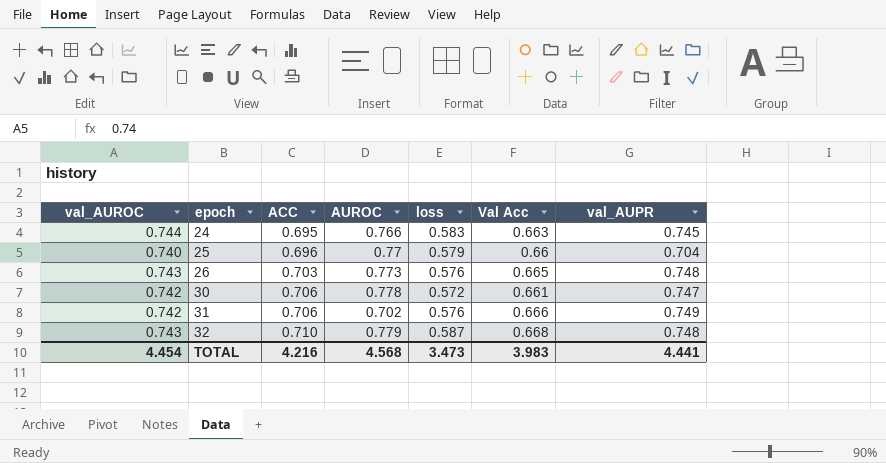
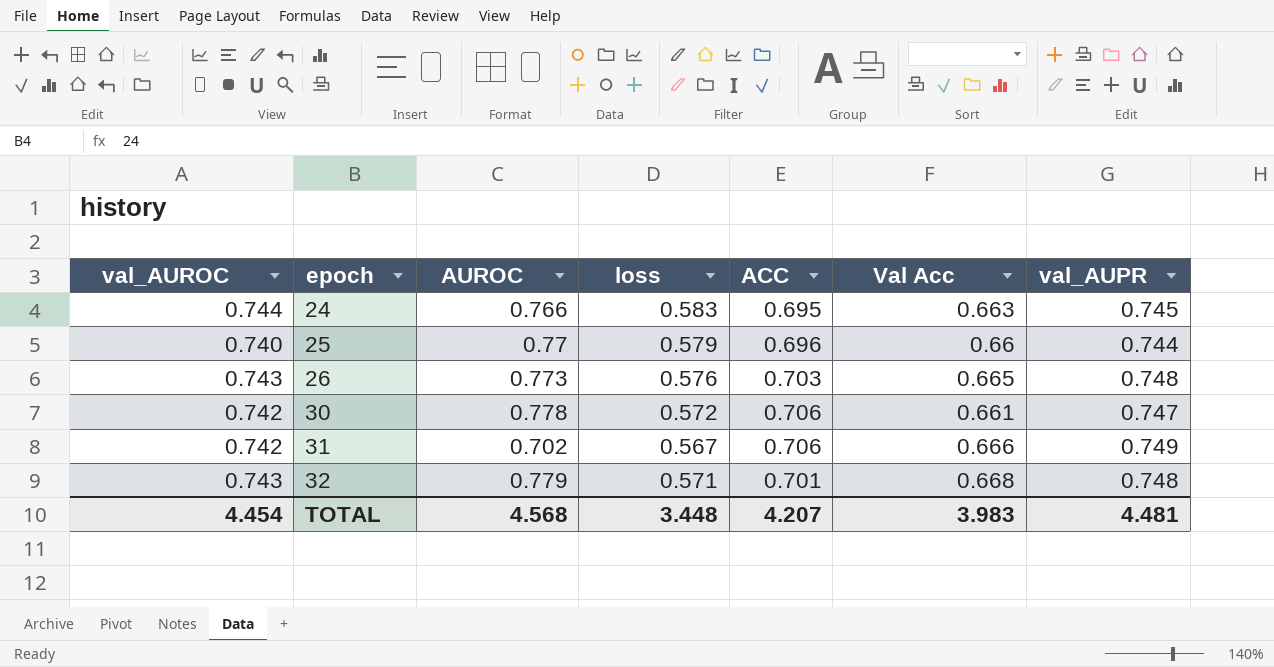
column ACC | position: 3 -> 5
25 | val_AUPR: 0.704 -> 0.744
31 | loss: 0.576 -> 0.567
32 | loss: 0.587 -> 0.571
32 | ACC: 0.710 -> 0.701
TOTAL | loss: 3.473 -> 3.448
TOTAL | ACC: 4.216 -> 4.207
TOTAL | val_AUPR: 4.441 -> 4.481

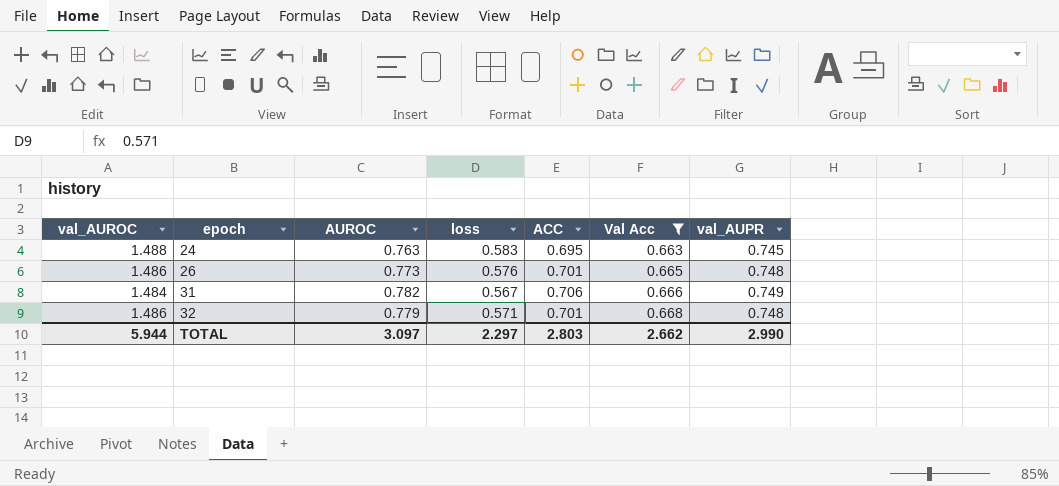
filter: none -> Val Acc >= 0.663
24 | val_AUROC: 0.744 -> 1.488
24 | AUROC: 0.766 -> 0.763
26 | val_AUROC: 0.743 -> 1.486
26 | ACC: 0.703 -> 0.701
31 | val_AUROC: 0.742 -> 1.484
31 | AUROC: 0.702 -> 0.782
32 | val_AUROC: 0.743 -> 1.486
TOTAL | val_AUROC: 4.454 -> 5.944
TOTAL | AUROC: 4.568 -> 3.097
TOTAL | loss: 3.448 -> 2.297
TOTAL | ACC: 4.207 -> 2.803
TOTAL | Val Acc: 3.983 -> 2.662
TOTAL | val_AUPR: 4.481 -> 2.990

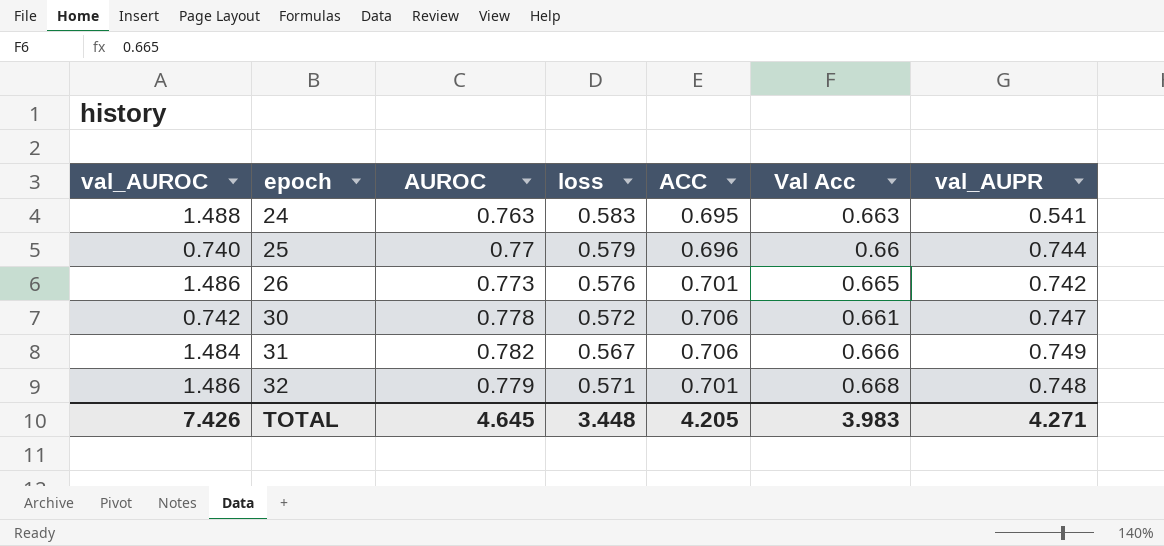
filter: Val Acc >= 0.663 -> none
24 | val_AUPR: 0.745 -> 0.541
26 | val_AUPR: 0.748 -> 0.742
TOTAL | val_AUROC: 5.944 -> 7.426
TOTAL | AUROC: 3.097 -> 4.645
TOTAL | loss: 2.297 -> 3.448
TOTAL | ACC: 2.803 -> 4.205
TOTAL | Val Acc: 2.662 -> 3.983
TOTAL | val_AUPR: 2.990 -> 4.271

